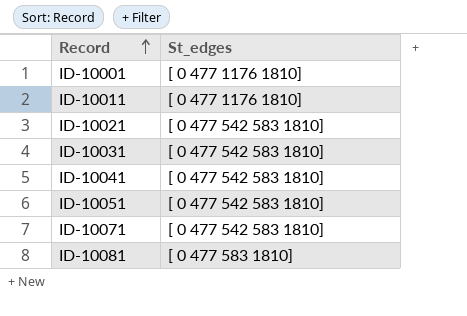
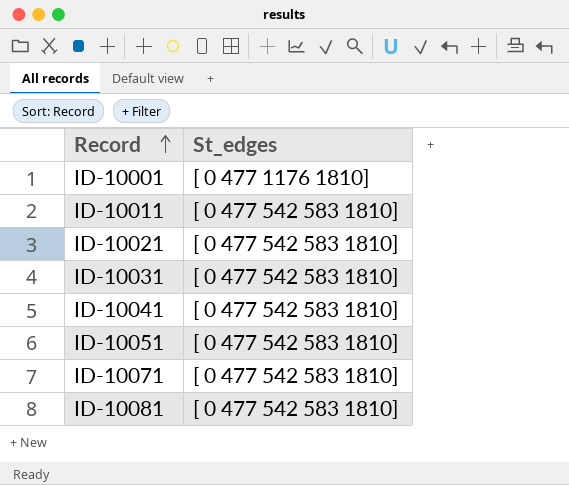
ID-10011 | St_edges: [ 0 477 1176 1810] -> [ 0 477 542 583 1810]
ID-10081 | St_edges: [ 0 477 583 1810] -> [ 0 477 542 583 1810]

